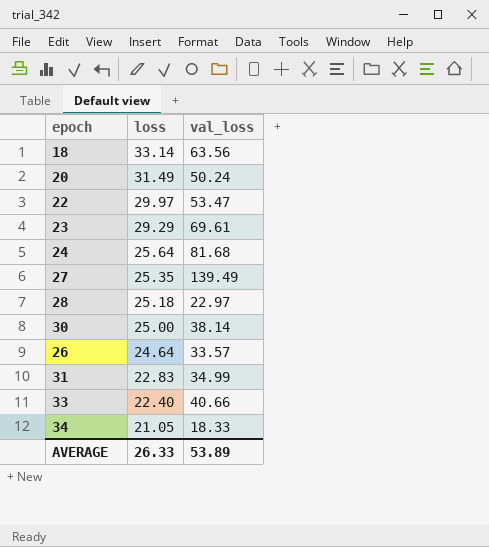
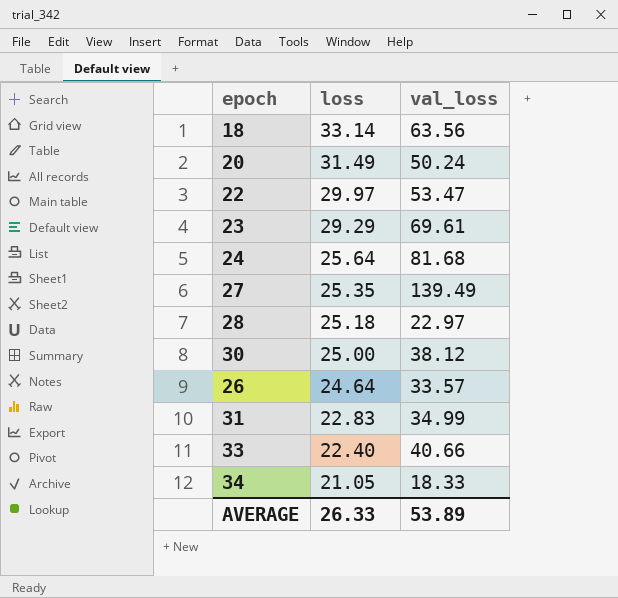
30 | val_loss: 38.14 -> 38.12

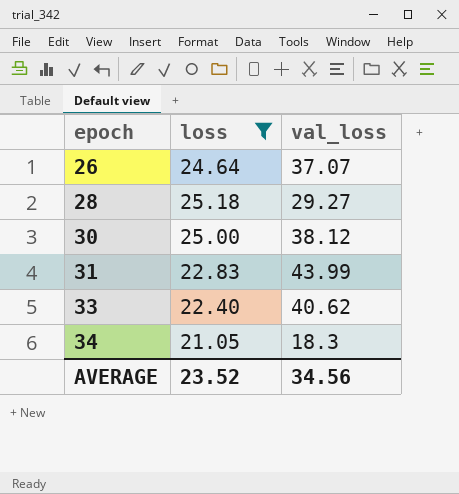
filter: none -> loss <= 25.18
row order: loss descending -> epoch ascending
26 | val_loss: 33.57 -> 37.07
28 | val_loss: 22.97 -> 29.27
31 | val_loss: 34.99 -> 43.99
33 | val_loss: 40.66 -> 40.62
34 | val_loss: 18.33 -> 18.3
AVERAGE | loss: 26.33 -> 23.52
AVERAGE | val_loss: 53.89 -> 34.56

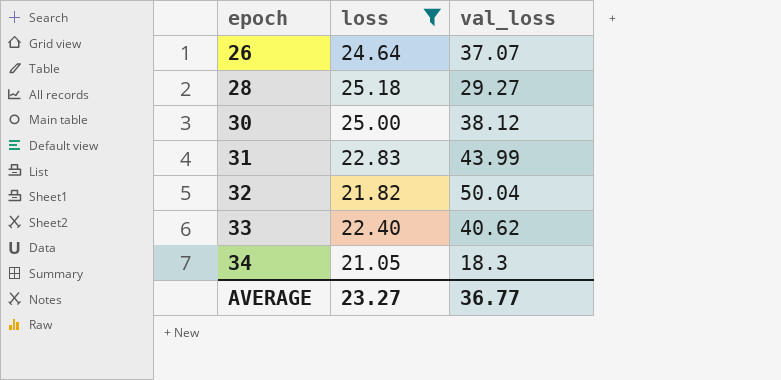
row 32: none -> 21.82 | 50.04
AVERAGE | loss: 23.52 -> 23.27
AVERAGE | val_loss: 34.56 -> 36.77

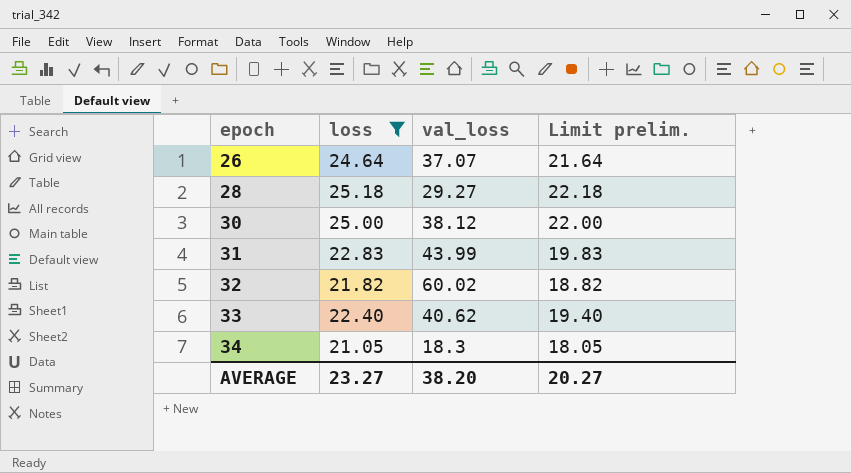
column Limit prelim. | formula: none -> [loss] - 3
32 | val_loss: 50.04 -> 60.02
AVERAGE | val_loss: 36.77 -> 38.20

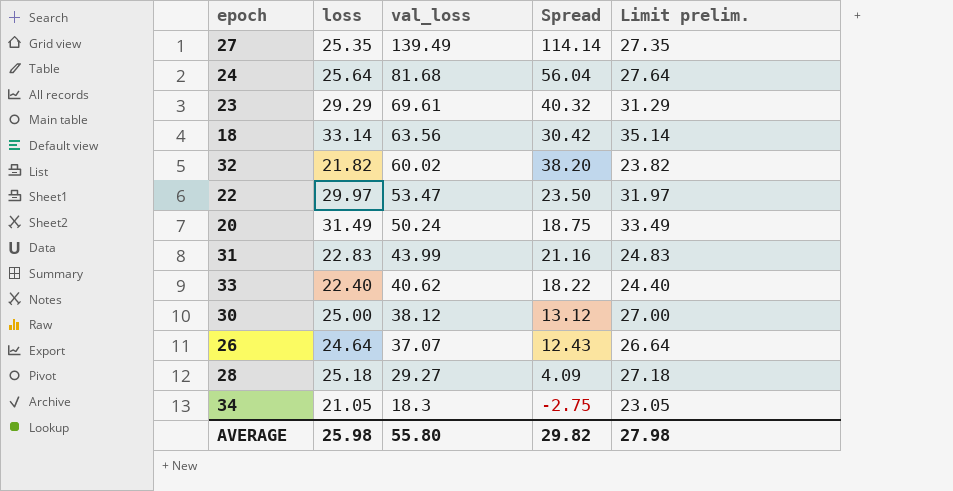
filter: loss <= 25.18 -> none
row order: epoch ascending -> val_loss descending
column Spread | formula: none -> [val_loss] - [loss]
column Limit prelim. | formula: [loss] - 3 -> [loss] + 2
AVERAGE | loss: 23.27 -> 25.98
AVERAGE | val_loss: 38.20 -> 55.80
AVERAGE | Limit prelim.: 20.27 -> 27.98

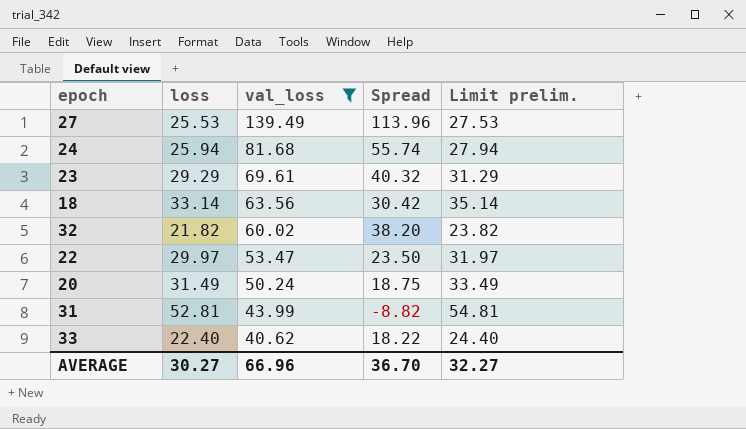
filter: none -> val_loss >= 40.62
27 | loss: 25.35 -> 25.53
27 | Spread: 114.14 -> 113.96
27 | Limit prelim.: 27.35 -> 27.53
24 | loss: 25.64 -> 25.94
24 | Spread: 56.04 -> 55.74
24 | Limit prelim.: 27.64 -> 27.94
31 | loss: 22.83 -> 52.81
31 | Spread: 21.16 -> -8.82
31 | Limit prelim.: 24.83 -> 54.81
AVERAGE | loss: 25.98 -> 30.27
AVERAGE | val_loss: 55.80 -> 66.96
AVERAGE | Spread: 29.82 -> 36.70
AVERAGE | Limit prelim.: 27.98 -> 32.27

